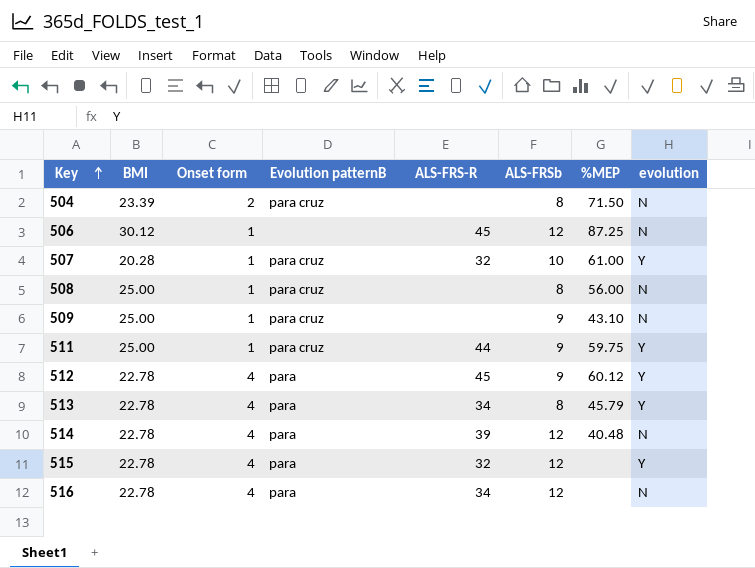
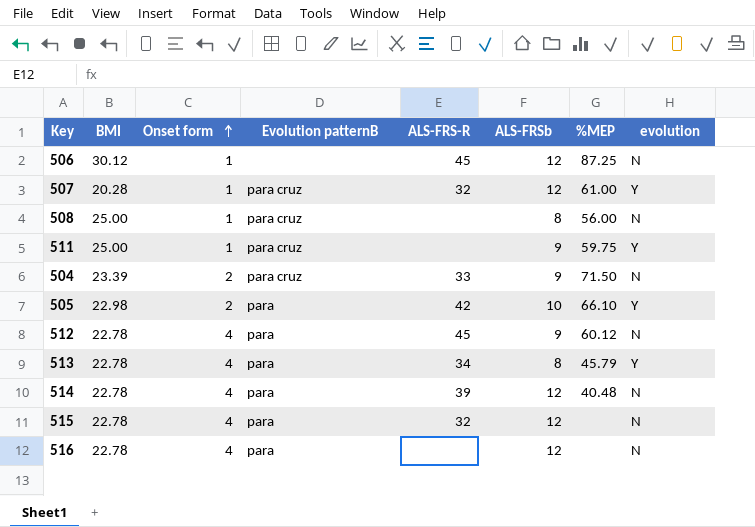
row order: Key ascending -> Onset form ascending
row 509: 25.00 | 1 | para cruz | none | 9 | 43.10 | N -> none
507 | ALS-FRSb: 10 -> 12
511 | ALS-FRS-R: 44 -> none
504 | ALS-FRS-R: none -> 33
504 | ALS-FRSb: 8 -> 9
row 505: none -> 22.98 | 2 | para | 42 | 10 | 66.10 | Y
512 | evolution: Y -> N
515 | evolution: Y -> N
516 | ALS-FRS-R: 34 -> none

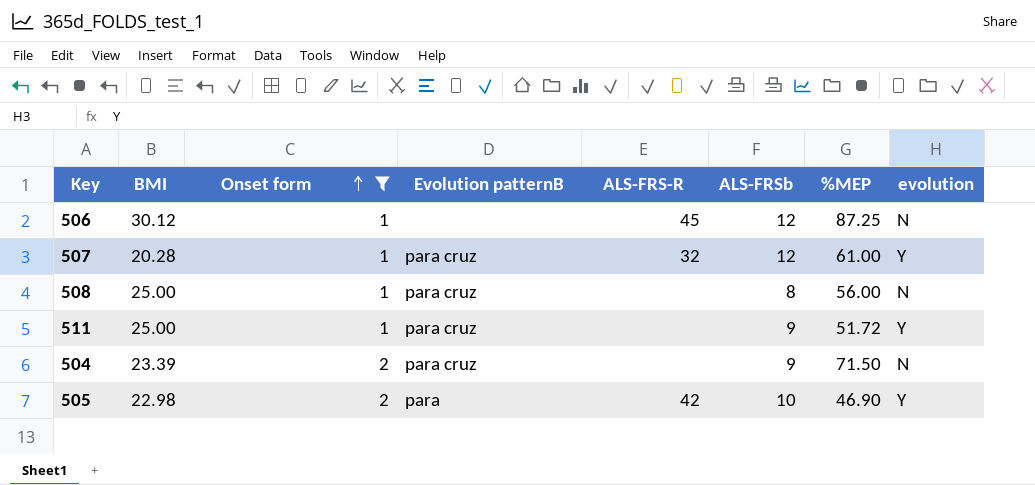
filter: none -> Onset form != 4
511 | %MEP: 59.75 -> 51.72
504 | ALS-FRS-R: 33 -> none
505 | %MEP: 66.10 -> 46.90

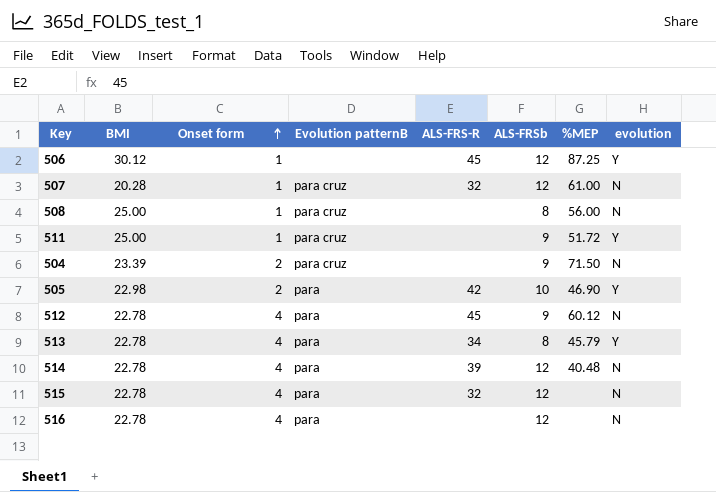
filter: Onset form != 4 -> none
506 | evolution: N -> Y
507 | evolution: Y -> N

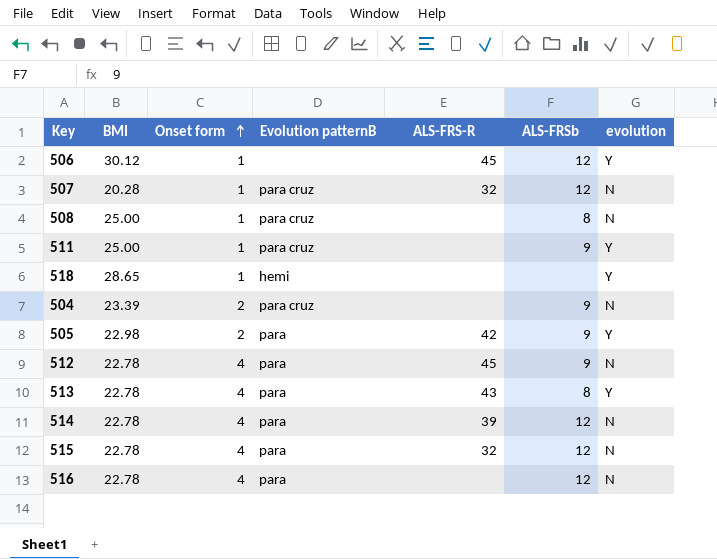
column %MEP | position: 7 -> none
row 518: none -> 28.65 | 1 | hemi | none | none | Y
505 | ALS-FRSb: 10 -> 9
513 | ALS-FRS-R: 34 -> 43

